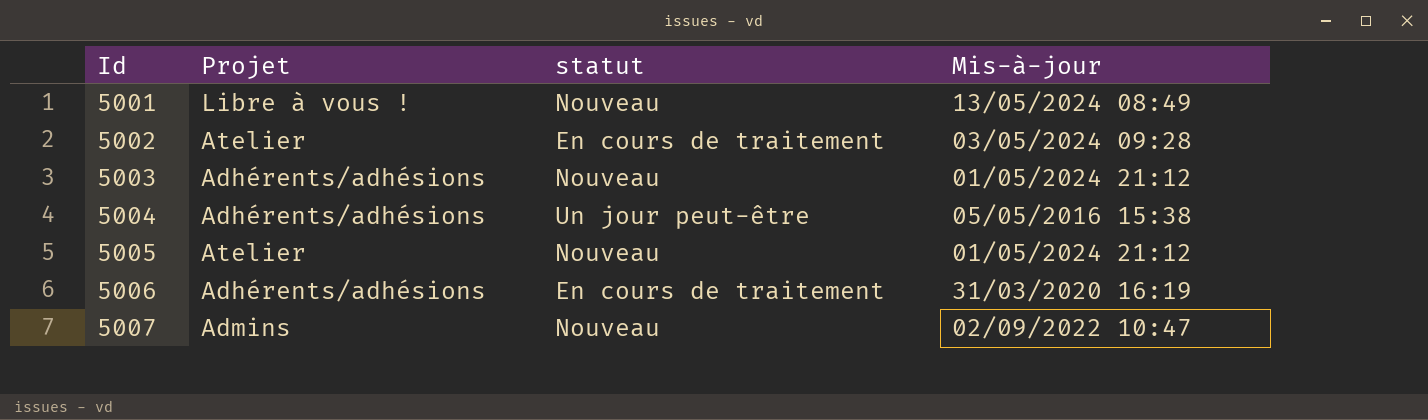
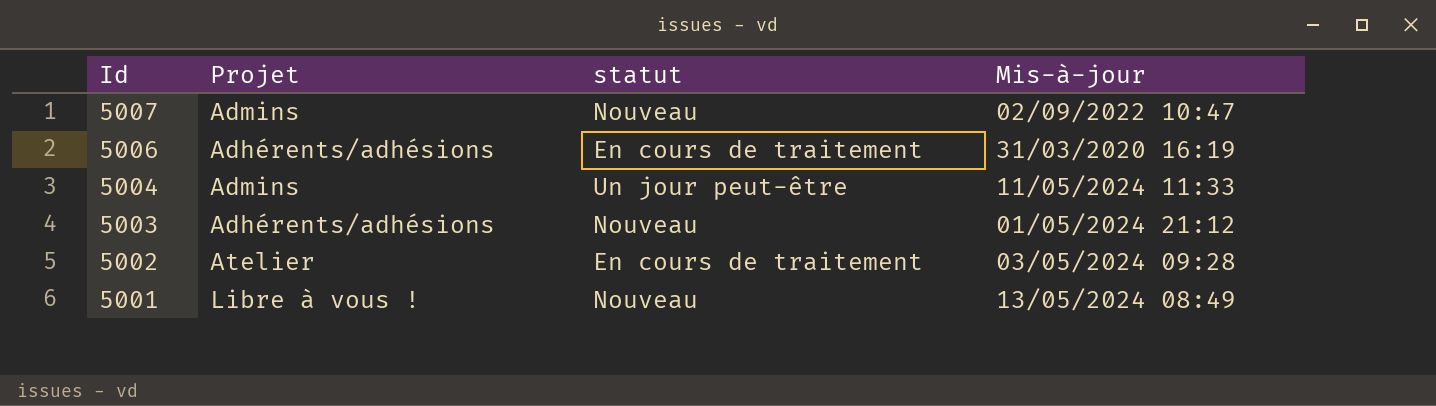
row order: Id ascending -> Id descending
row 5005: Atelier | Nouveau | 01/05/2024 21:12 -> none
5004 | Projet: Adhérents/adhésions -> Admins
5004 | Mis-à-jour: 05/05/2016 15:38 -> 11/05/2024 11:33

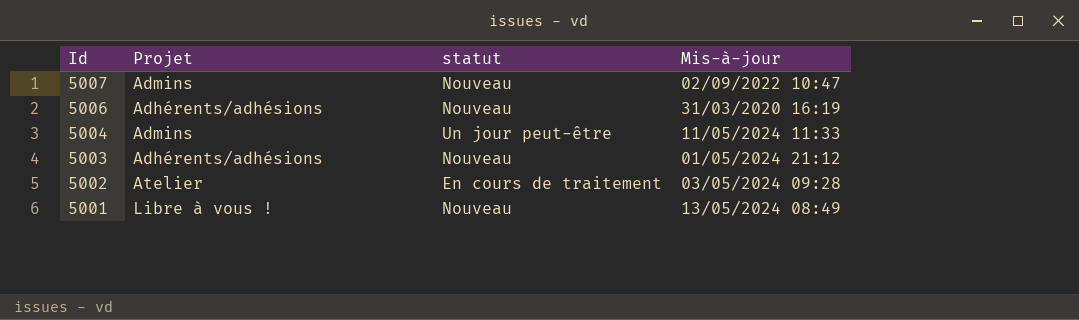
5006 | statut: En cours de traitement -> Nouveau

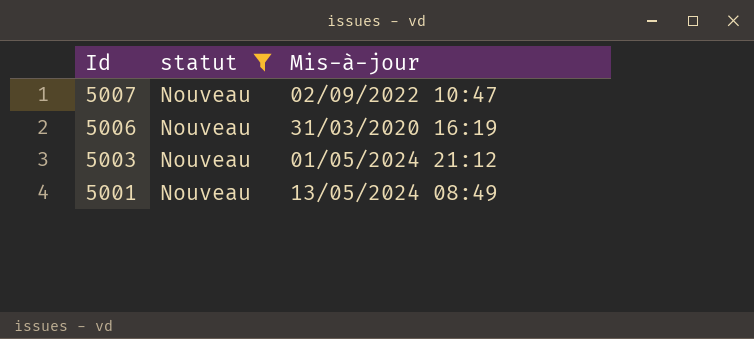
filter: none -> statut = Nouveau
column Projet | position: 2 -> none

